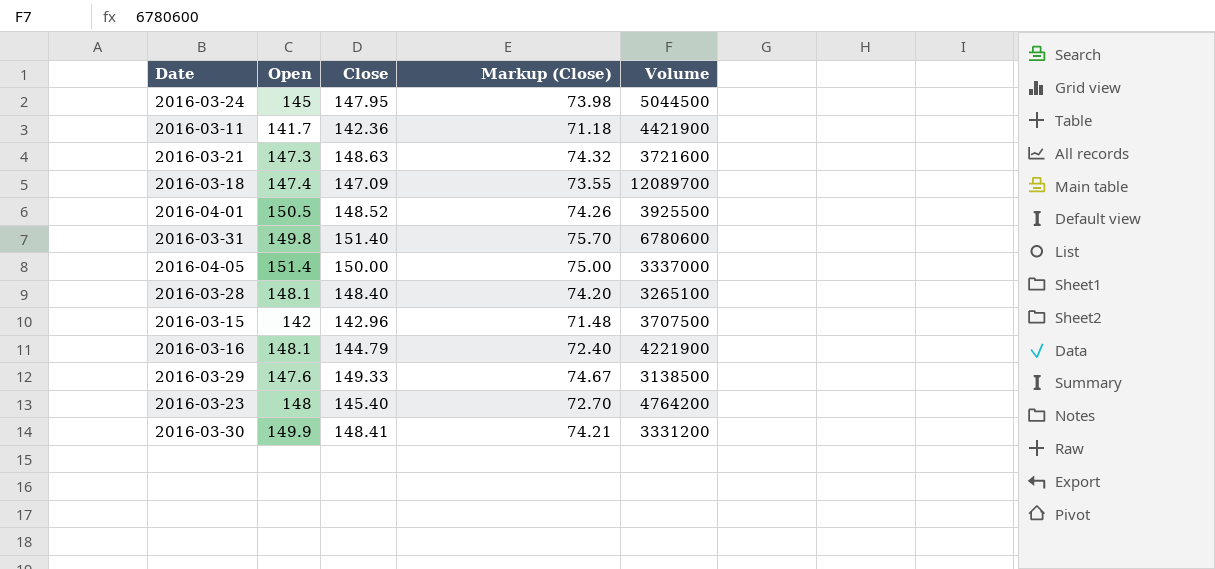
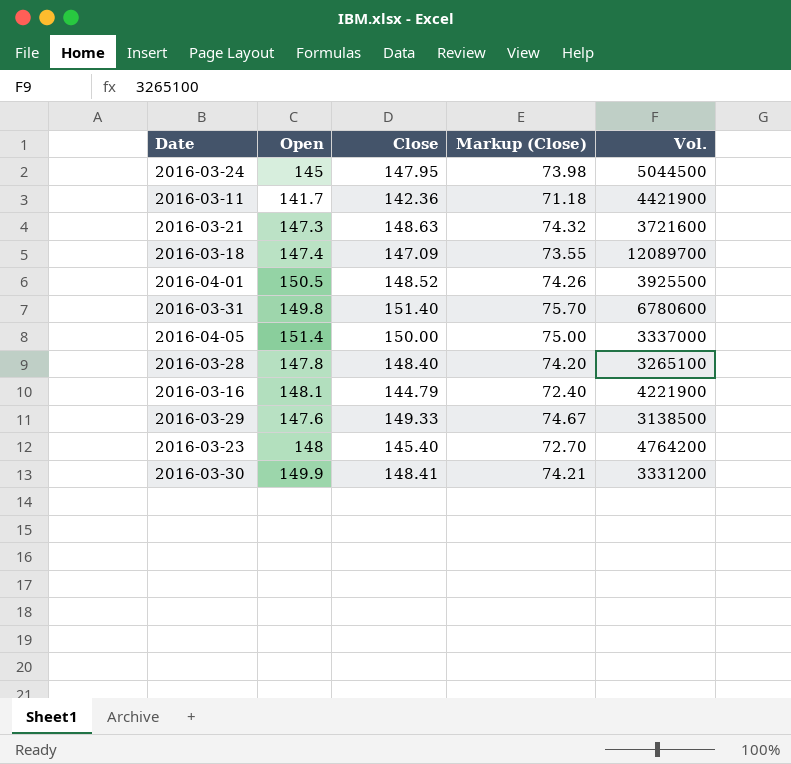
column name: Volume -> Vol.
row 2016-03-15: 142 | 142.96 | 71.48 | 3707500 -> none
2016-03-28 | Open: 148.1 -> 147.8

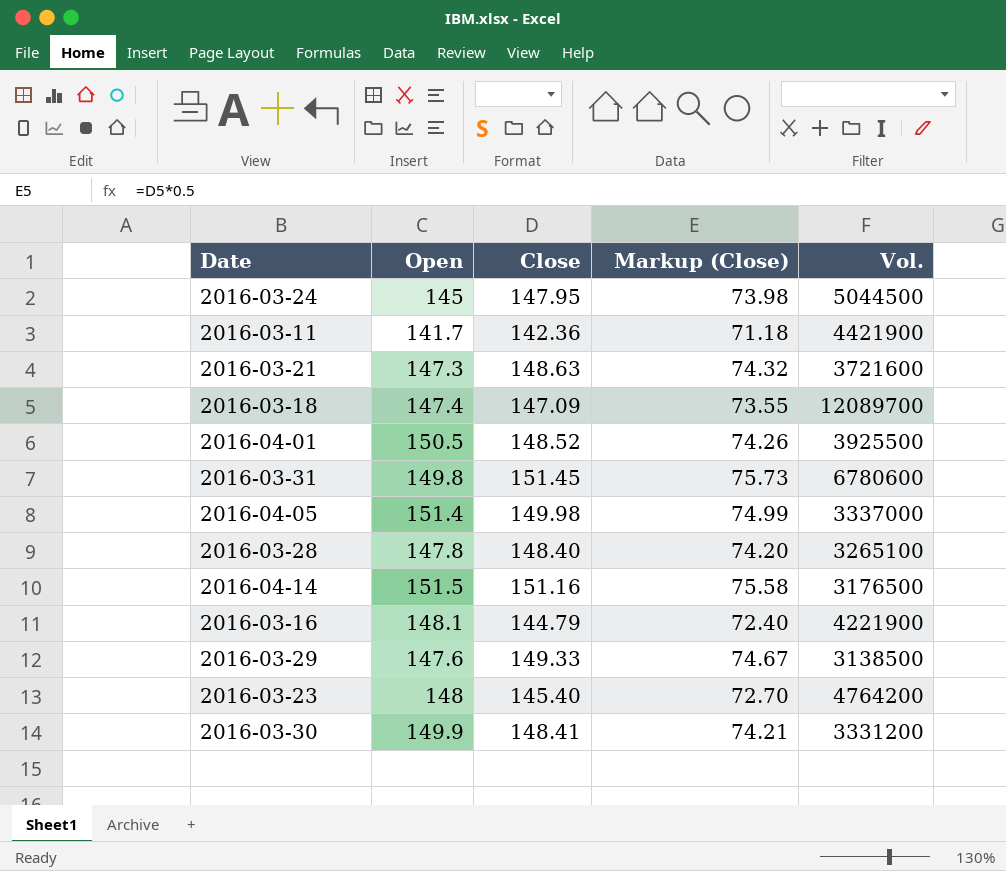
2016-03-31 | Close: 151.40 -> 151.45
2016-03-31 | Markup (Close): 75.70 -> 75.73
2016-04-05 | Close: 150.00 -> 149.98
2016-04-05 | Markup (Close): 75.00 -> 74.99
row 2016-04-14: none -> 151.5 | 151.16 | 75.58 | 3176500

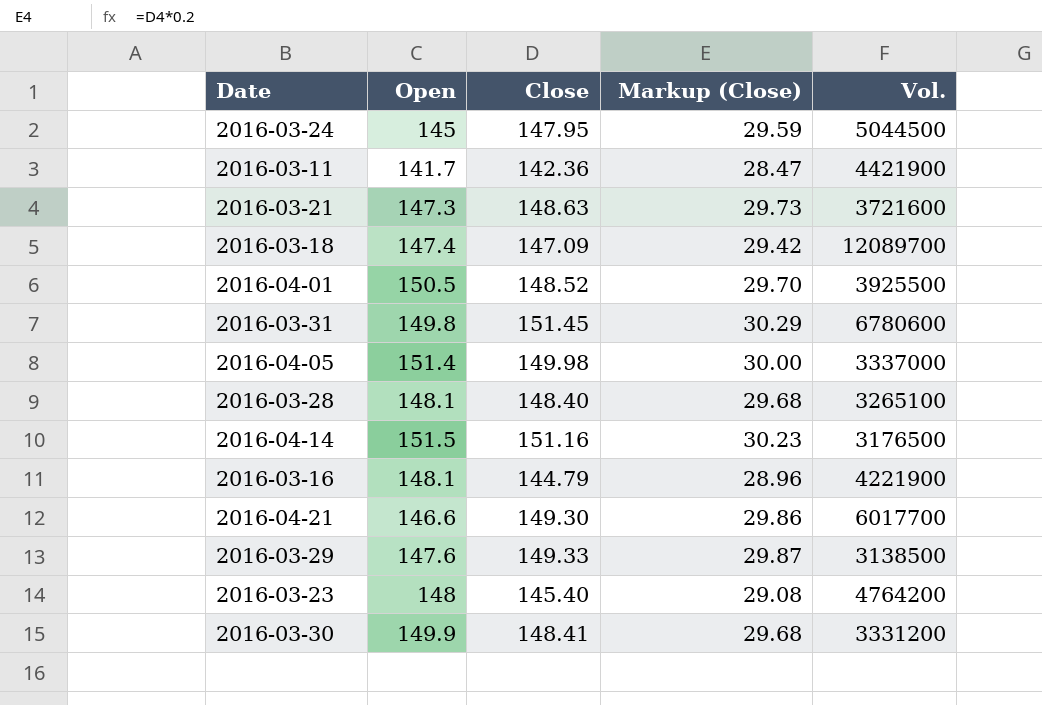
column Markup (Close) | formula: [Close] * 0.5 -> [Close] * 0.2
2016-03-28 | Open: 147.8 -> 148.1
row 2016-04-21: none -> 146.6 | 149.30 | 29.86 | 6017700

